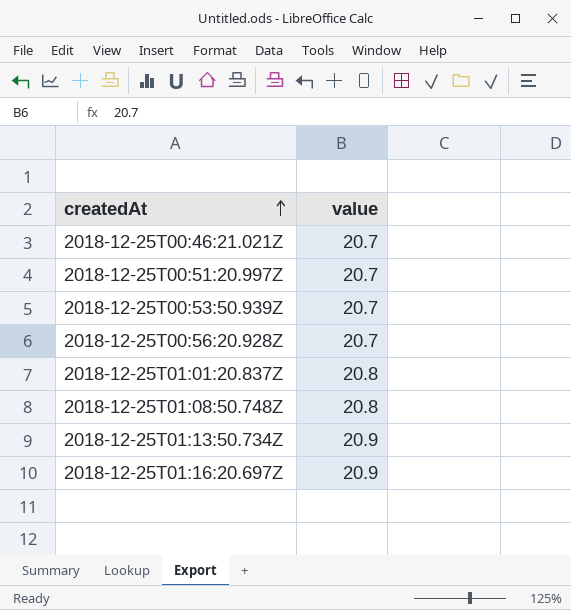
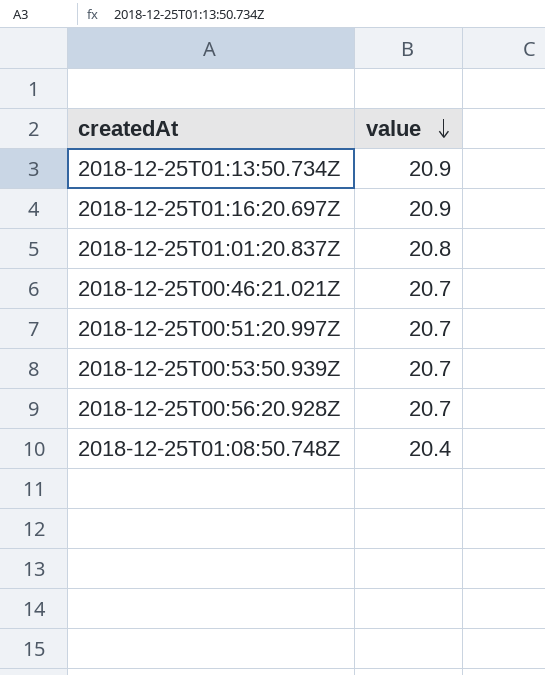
row order: createdAt ascending -> value descending
2018-12-25T01:08:50.748Z | value: 20.8 -> 20.4

